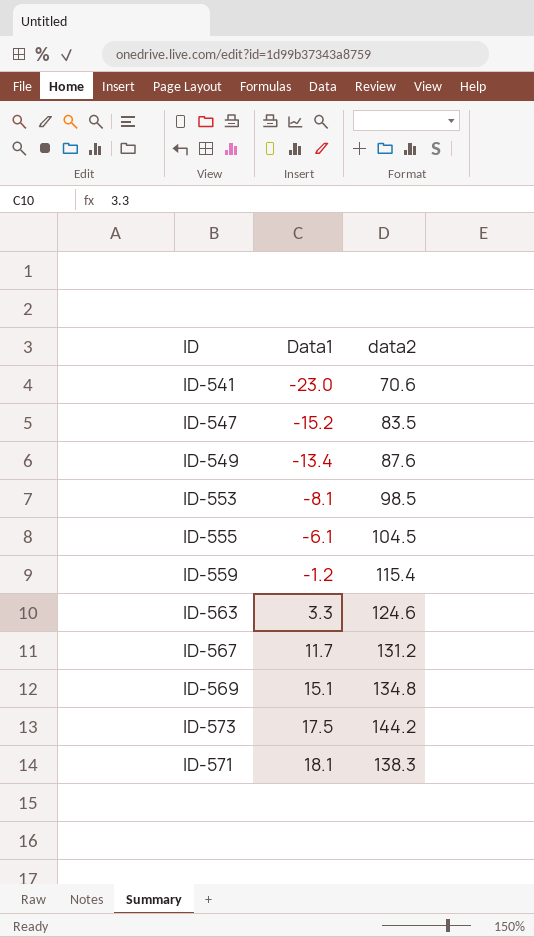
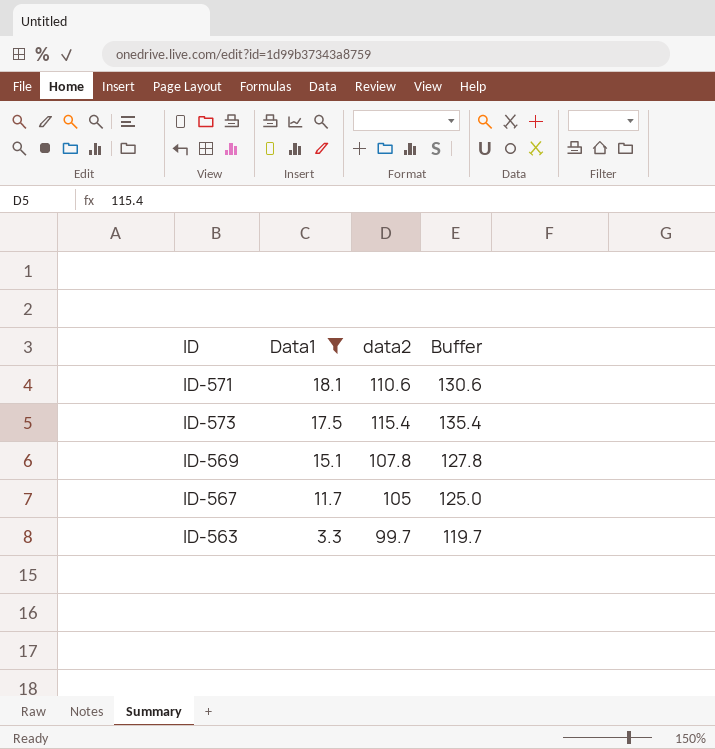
filter: none -> Data1 >= 3.3
row order: Data1 ascending -> Data1 descending
column Buffer | formula: none -> [data2] + 20
ID-571 | data2: 138.3 -> 110.6
ID-573 | data2: 144.2 -> 115.4
ID-569 | data2: 134.8 -> 107.8
ID-567 | data2: 131.2 -> 105
ID-563 | data2: 124.6 -> 99.7

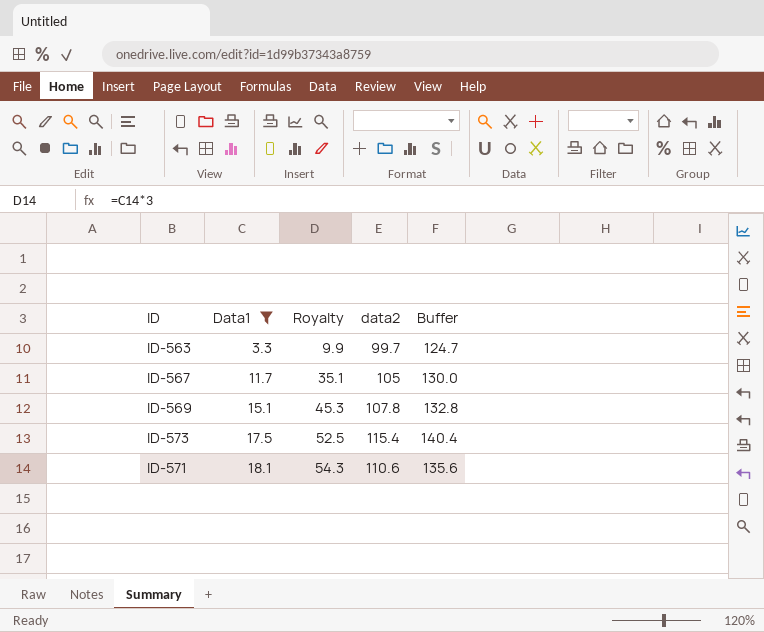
row order: Data1 descending -> Data1 ascending
column Royalty | formula: none -> [Data1] * 3
column Buffer | formula: [data2] + 20 -> [data2] + 25

